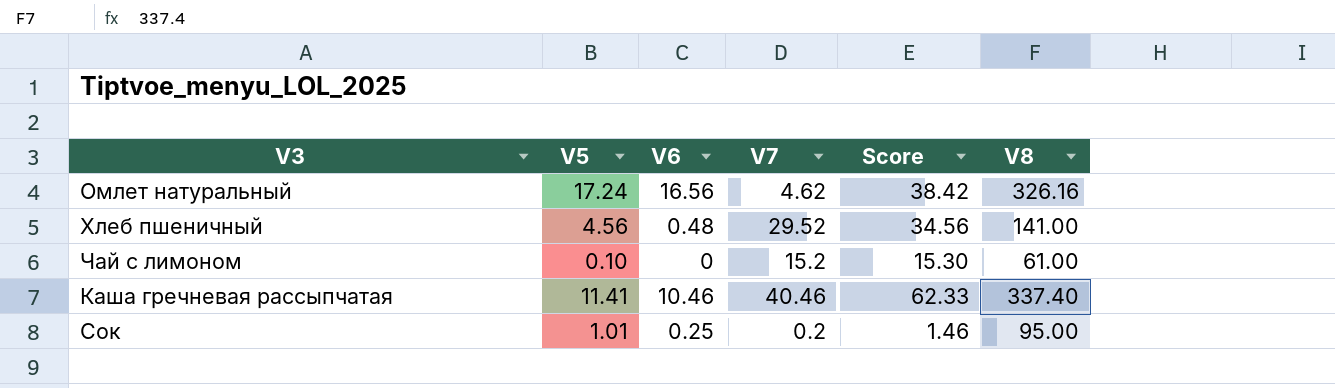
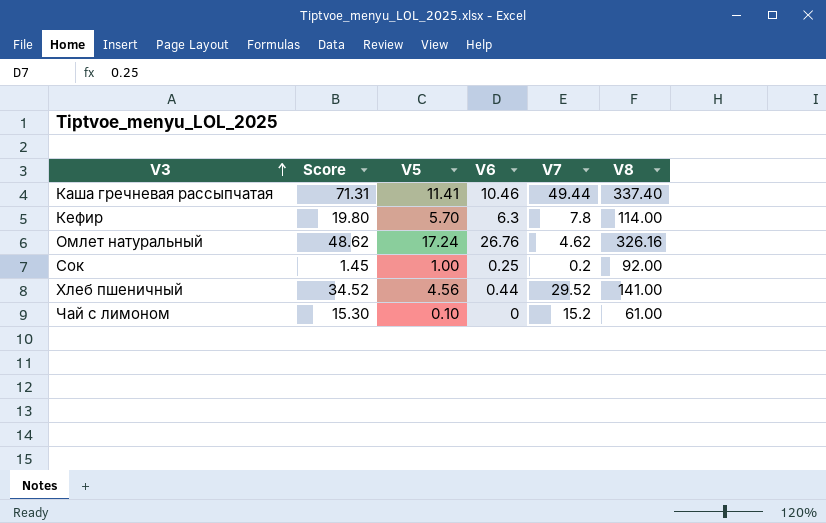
row order: none -> V3 ascending
column Score | position: 5 -> 2
Каша гречневая рассыпчатая | Score: 62.33 -> 71.31
Каша гречневая рассыпчатая | V7: 40.46 -> 49.44
row Кефир: none -> 19.80 | 5.70 | 6.3 | 7.8 | 114.00
Омлет натуральный | Score: 38.42 -> 48.62
Омлет натуральный | V6: 16.56 -> 26.76
Сок | Score: 1.46 -> 1.45
Сок | V5: 1.01 -> 1.00
Сок | V8: 95.00 -> 92.00
Хлеб пшеничный | Score: 34.56 -> 34.52
Хлеб пшеничный | V6: 0.48 -> 0.44

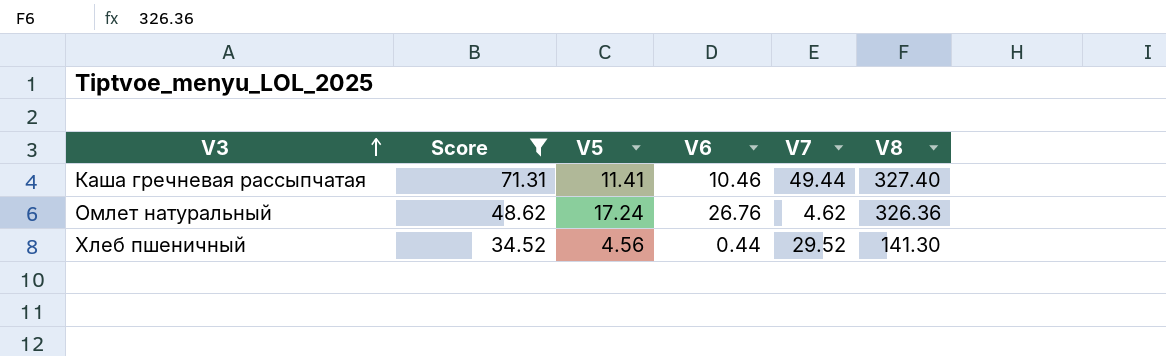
filter: none -> Score >= 34.52
Каша гречневая рассыпчатая | V8: 337.40 -> 327.40
Омлет натуральный | V8: 326.16 -> 326.36
Хлеб пшеничный | V8: 141.00 -> 141.30

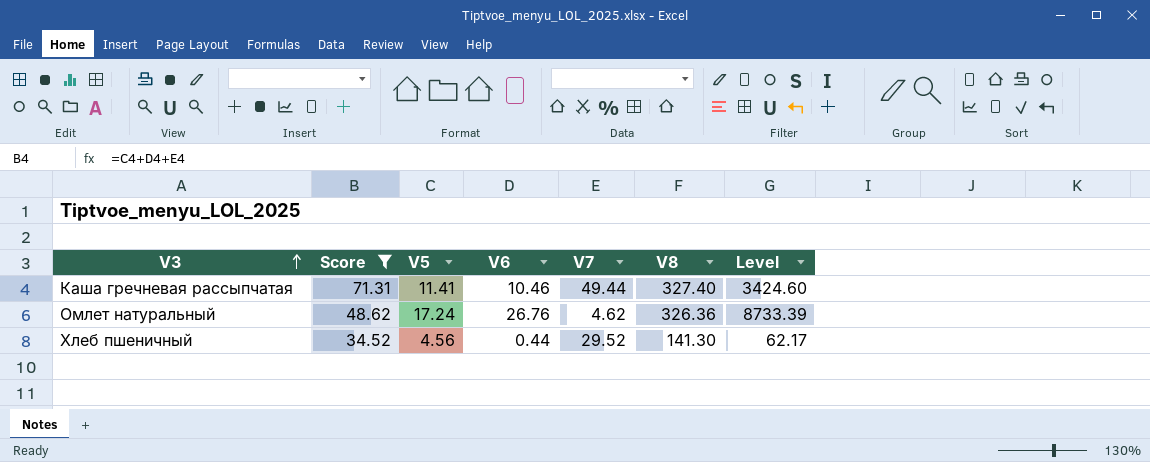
column Level | formula: none -> [V6] * [V8]

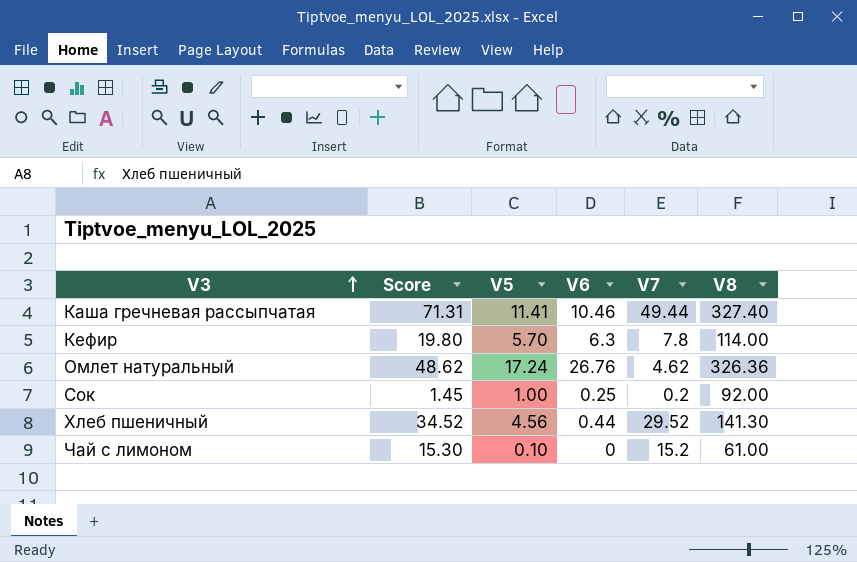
filter: Score >= 34.52 -> none
column Level | formula: [V6] * [V8] -> none

